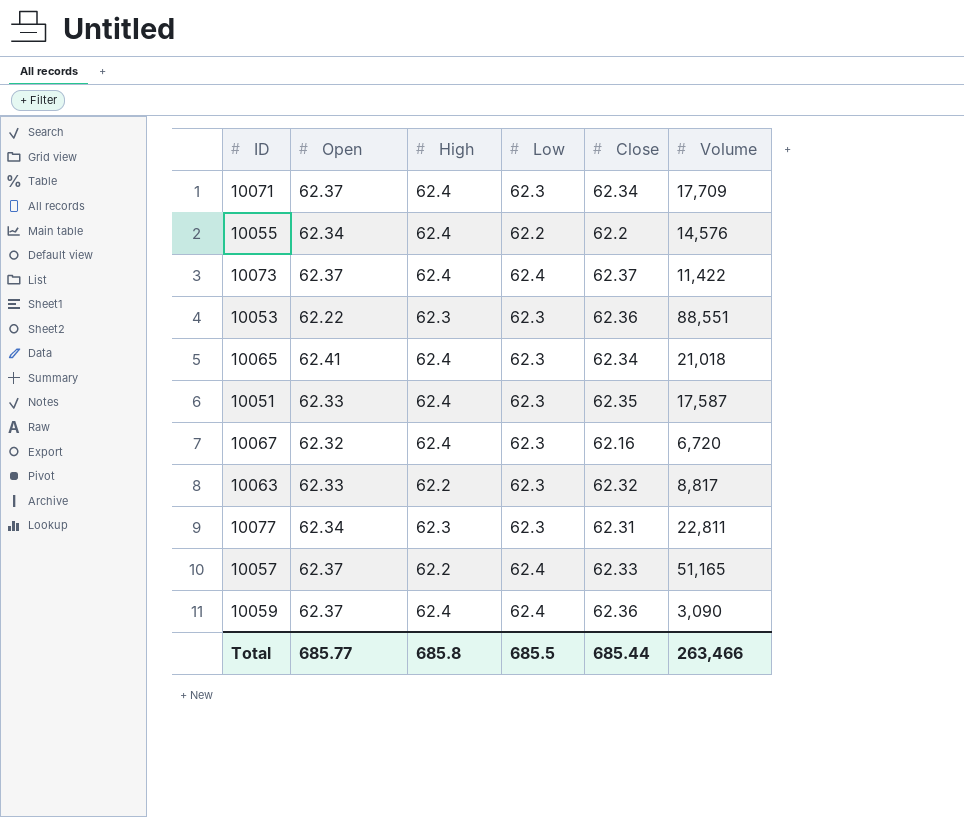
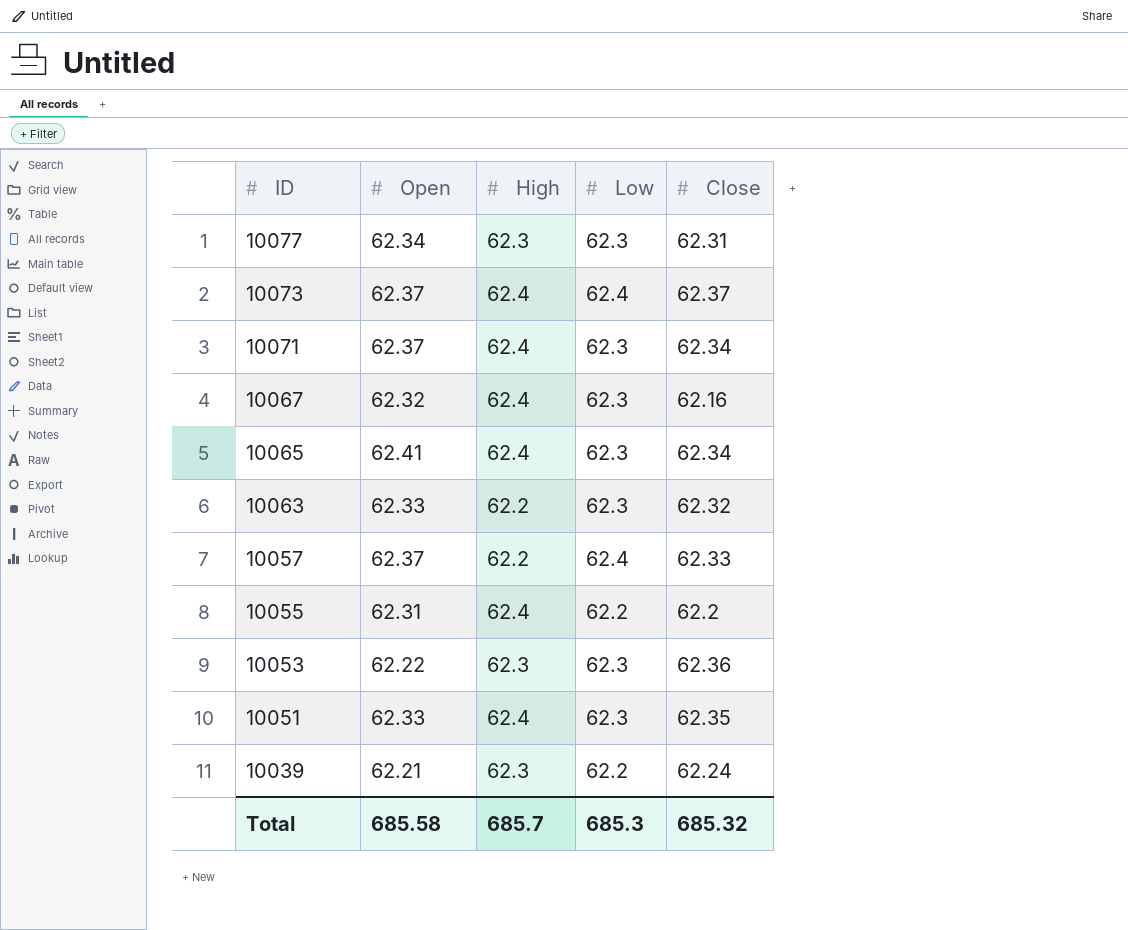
row order: none -> ID descending
column Volume | position: 6 -> none
row 10059: 62.37 | 62.4 | 62.4 | 62.36 | 3,090 -> none
10055 | Open: 62.34 -> 62.31
row 10039: none -> 62.21 | 62.3 | 62.2 | 62.24
Total | Open: 685.77 -> 685.58
Total | High: 685.8 -> 685.7
Total | Low: 685.5 -> 685.3
Total | Close: 685.44 -> 685.32

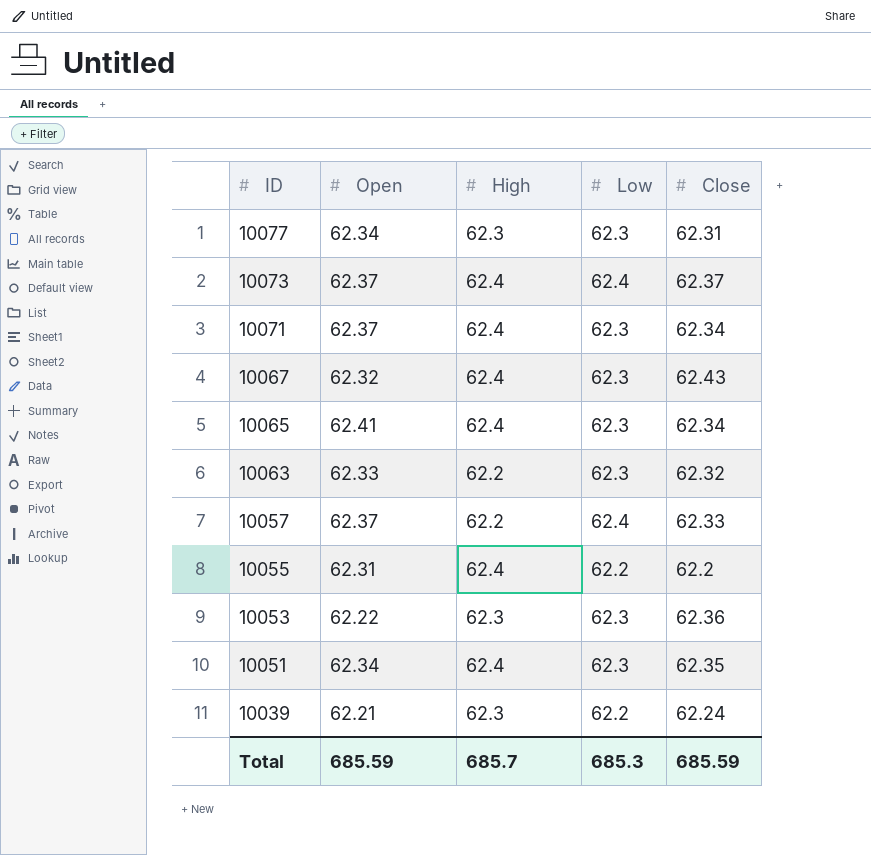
10067 | Close: 62.16 -> 62.43
10051 | Open: 62.33 -> 62.34
Total | Open: 685.58 -> 685.59
Total | Close: 685.32 -> 685.59

